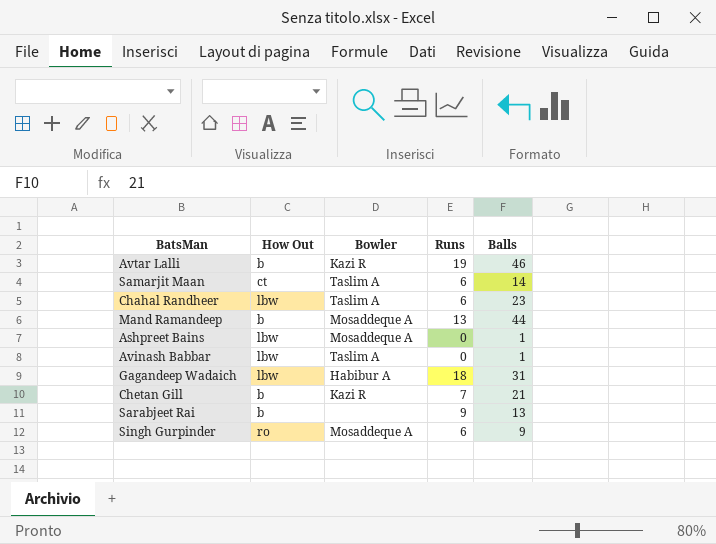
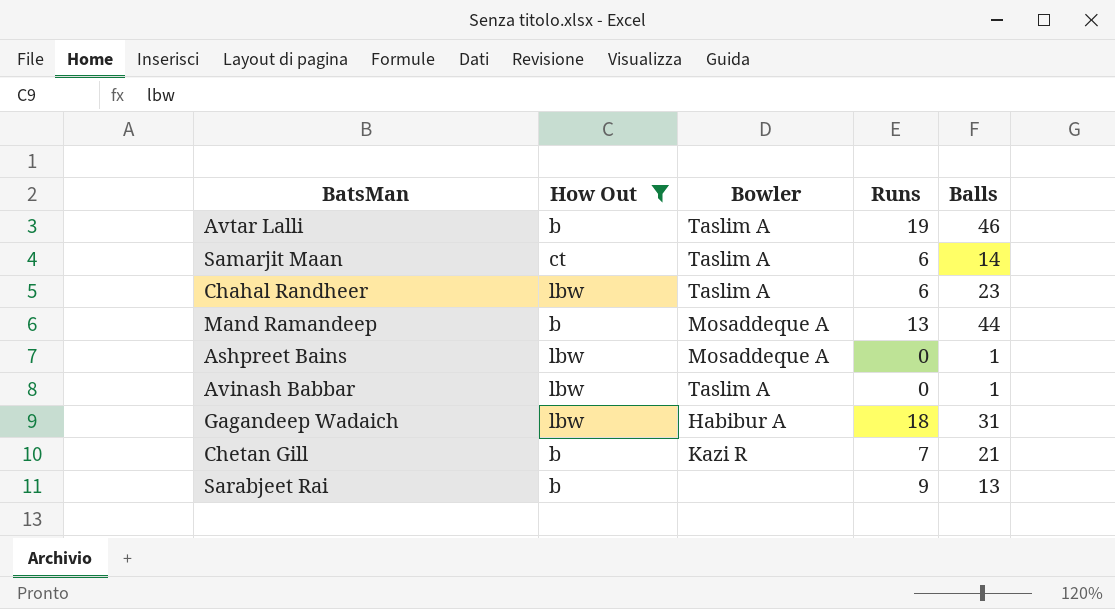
filter: none -> How Out != ro
Avtar Lalli | Bowler: Kazi R -> Taslim A

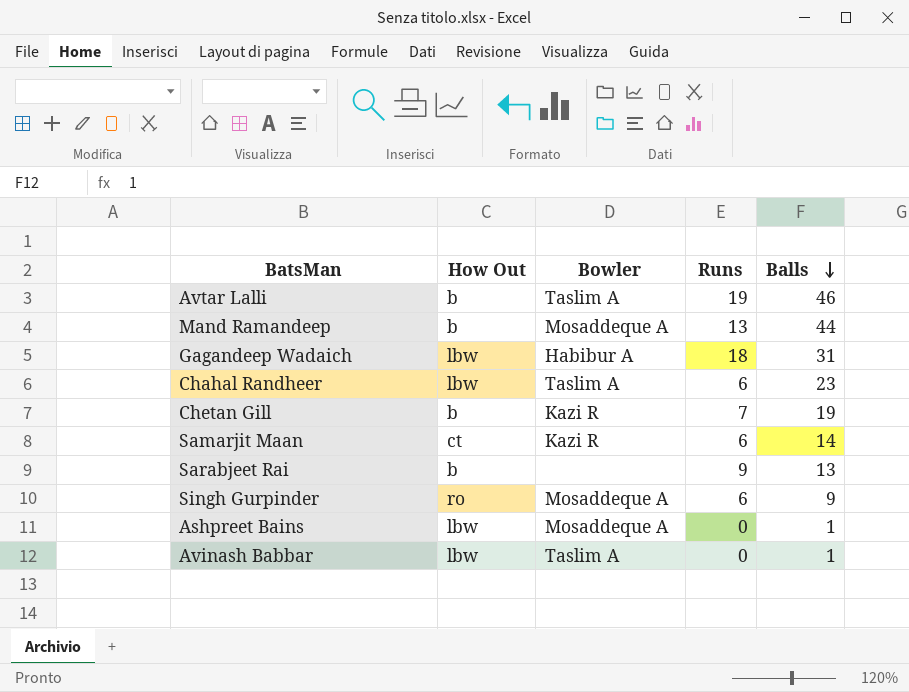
filter: How Out != ro -> none
row order: none -> Balls descending
Chetan Gill | Balls: 21 -> 19
Samarjit Maan | Bowler: Taslim A -> Kazi R

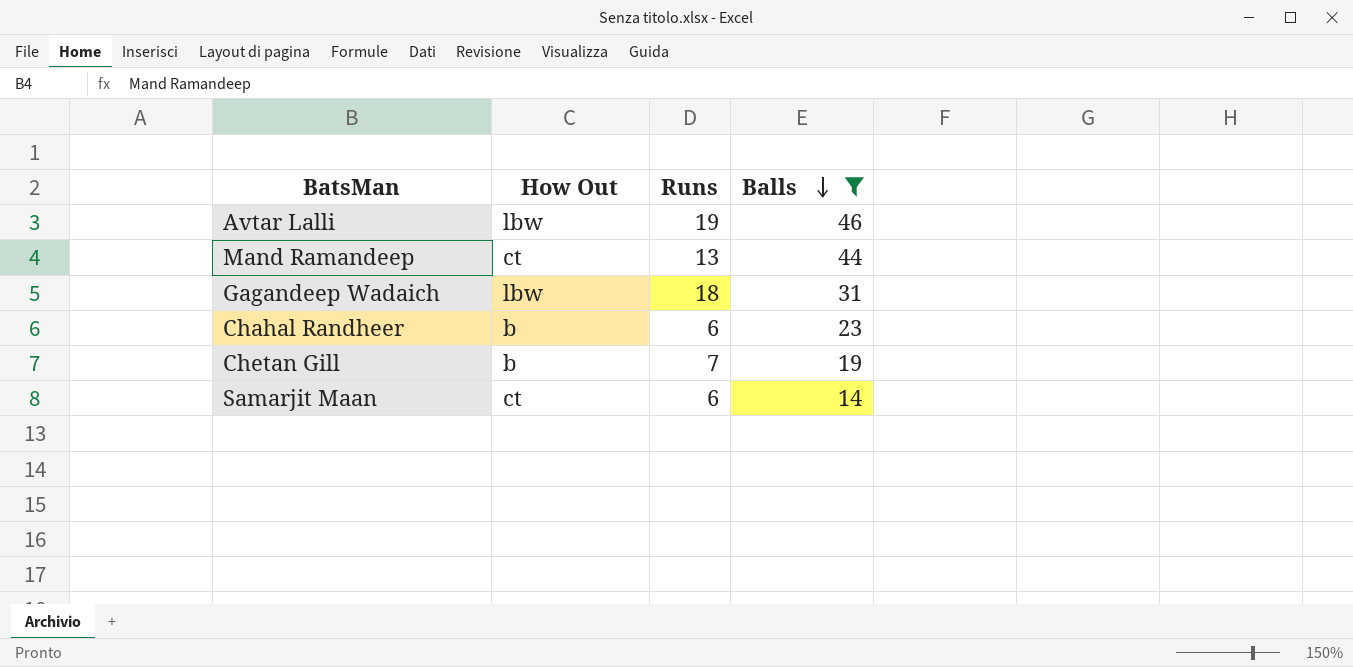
filter: none -> Balls >= 14
column Bowler | position: 3 -> none
Avtar Lalli | How Out: b -> lbw
Mand Ramandeep | How Out: b -> ct
Chahal Randheer | How Out: lbw -> b

